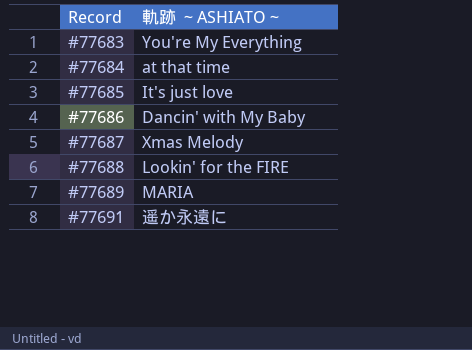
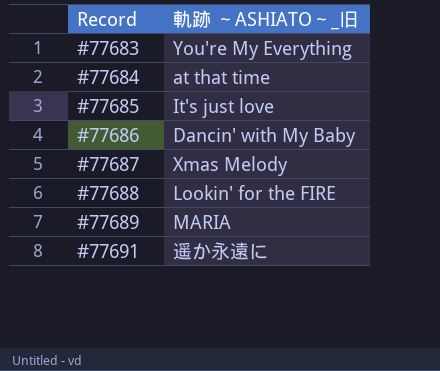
column name: 軌跡 ～ASHIATO～ -> 軌跡 ～ASHIATO～_旧

